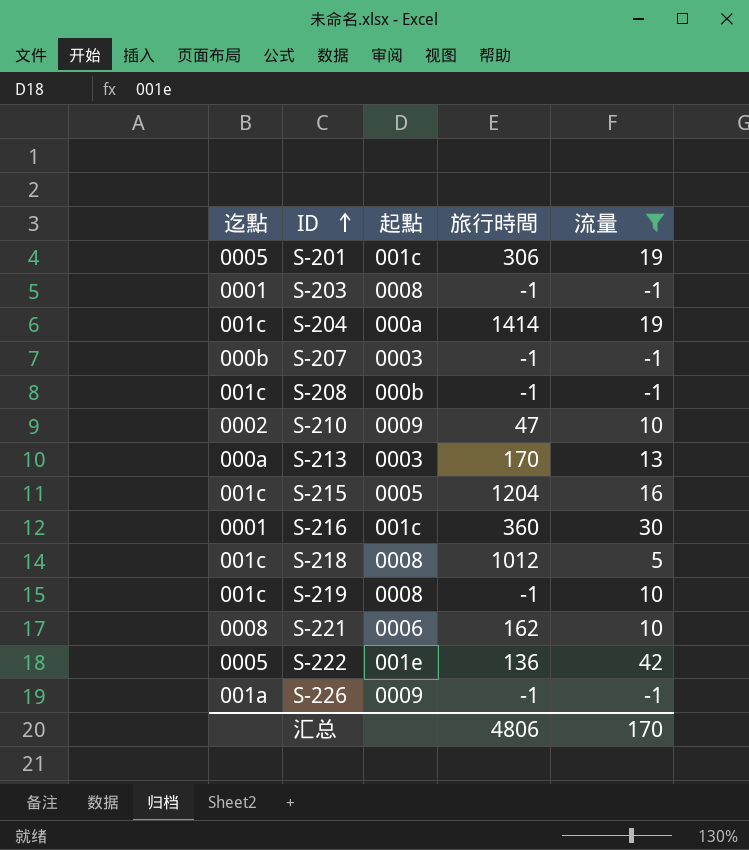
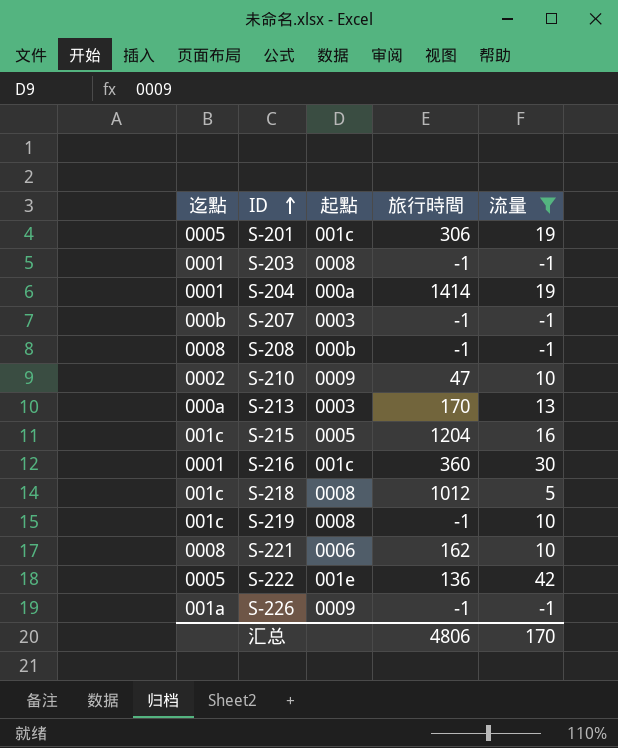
S-204 | 迄點: 001c -> 0001
S-208 | 迄點: 001c -> 0008

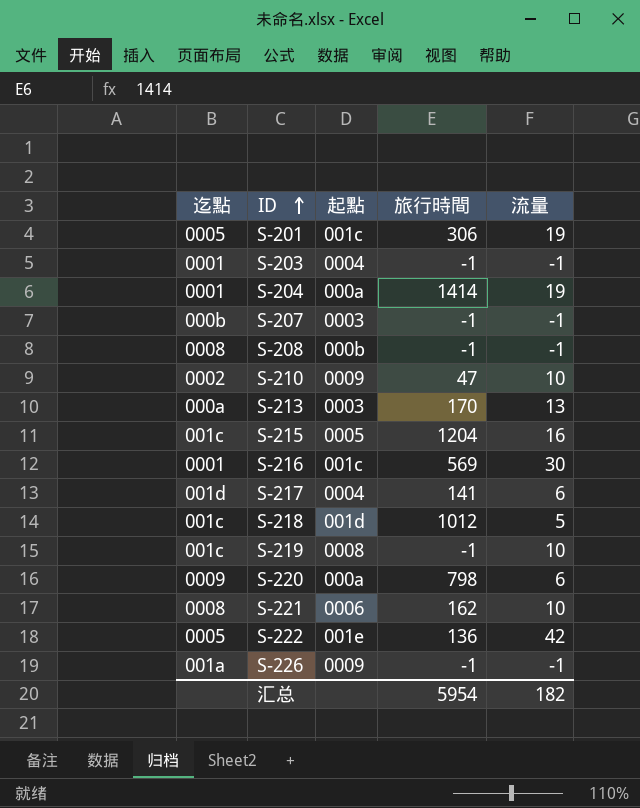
filter: 流量 != 6 -> none
S-203 | 起點: 0008 -> 0004
S-216 | 旅行時間: 360 -> 569
S-218 | 起點: 0008 -> 001d
汇总 | 旅行時間: 4806 -> 5954
汇总 | 流量: 170 -> 182

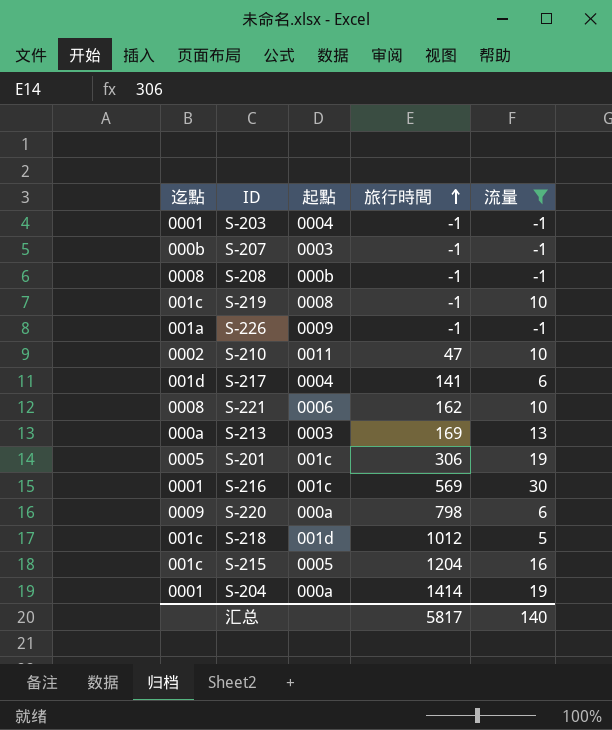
filter: none -> 流量 != 42
row order: ID ascending -> 旅行時間 ascending
S-210 | 起點: 0009 -> 0011
S-213 | 旅行時間: 170 -> 169
汇总 | 旅行時間: 5954 -> 5817
汇总 | 流量: 182 -> 140

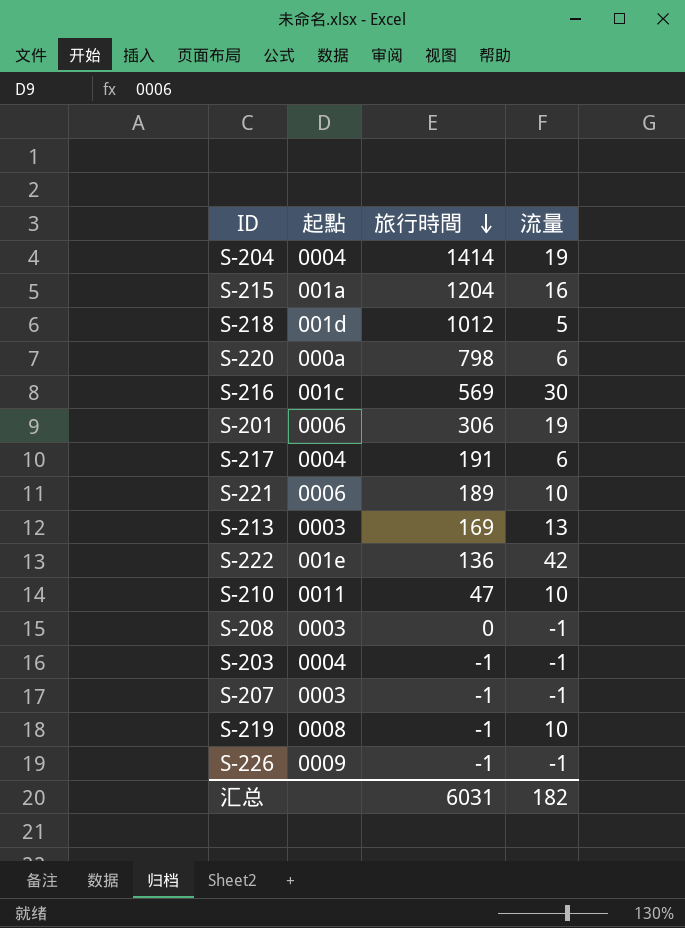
filter: 流量 != 42 -> none
row order: 旅行時間 ascending -> 旅行時間 descending
column 迄點 | position: 1 -> none
S-204 | 起點: 000a -> 0004
S-215 | 起點: 0005 -> 001a
S-201 | 起點: 001c -> 0006
S-217 | 旅行時間: 141 -> 191
S-221 | 旅行時間: 162 -> 189
S-208 | 起點: 000b -> 0003
S-208 | 旅行時間: -1 -> 0
汇总 | 旅行時間: 5817 -> 6031
汇总 | 流量: 140 -> 182

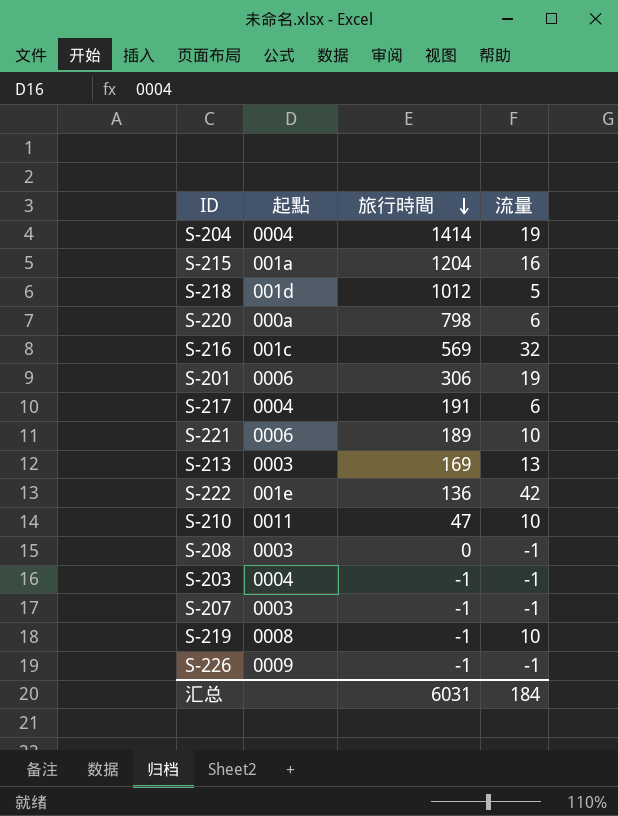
S-216 | 流量: 30 -> 32
汇总 | 流量: 182 -> 184

